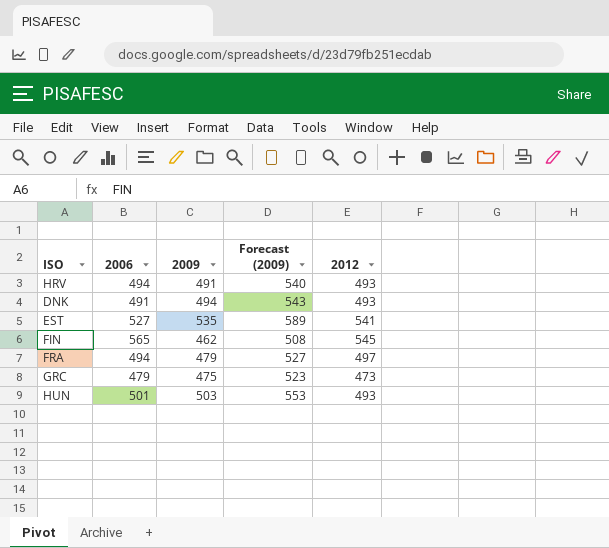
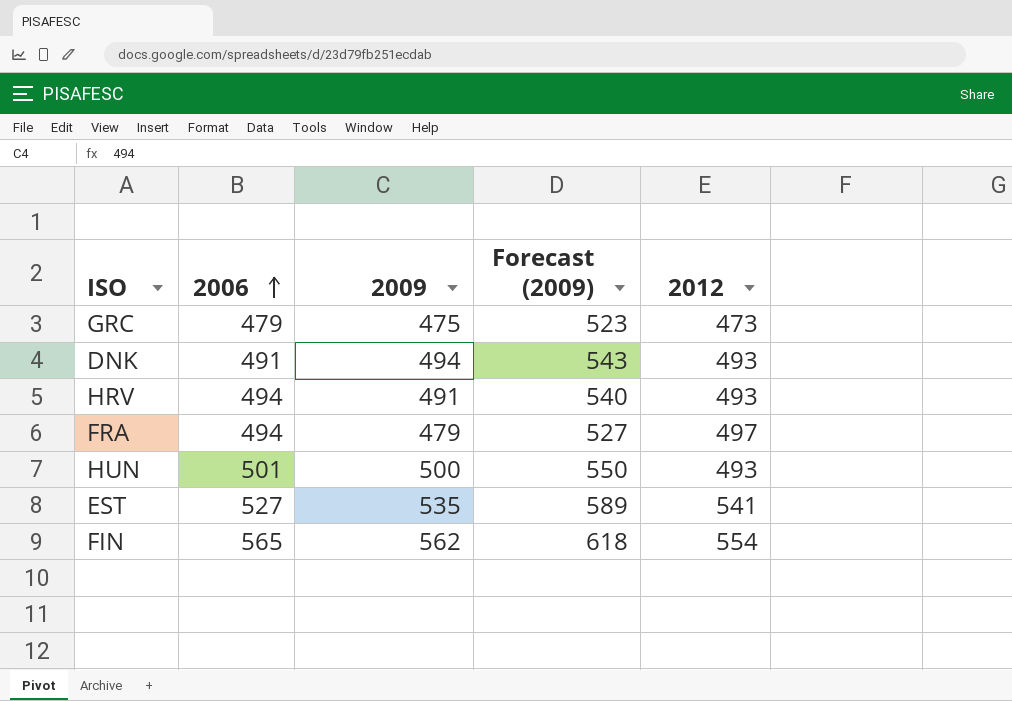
row order: none -> 2006 ascending
HUN | 2009: 503 -> 500
HUN | Forecast (2009): 553 -> 550
FIN | 2009: 462 -> 562
FIN | Forecast (2009): 508 -> 618
FIN | 2012: 545 -> 554

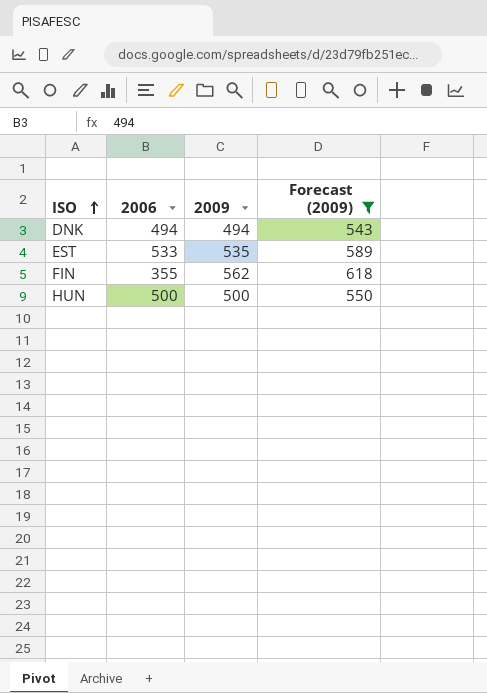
filter: none -> Forecast (2009) >= 543
row order: 2006 ascending -> ISO ascending
column 2012 | position: 5 -> none
DNK | 2006: 491 -> 494
EST | 2006: 527 -> 533
FIN | 2006: 565 -> 355
HUN | 2006: 501 -> 500

